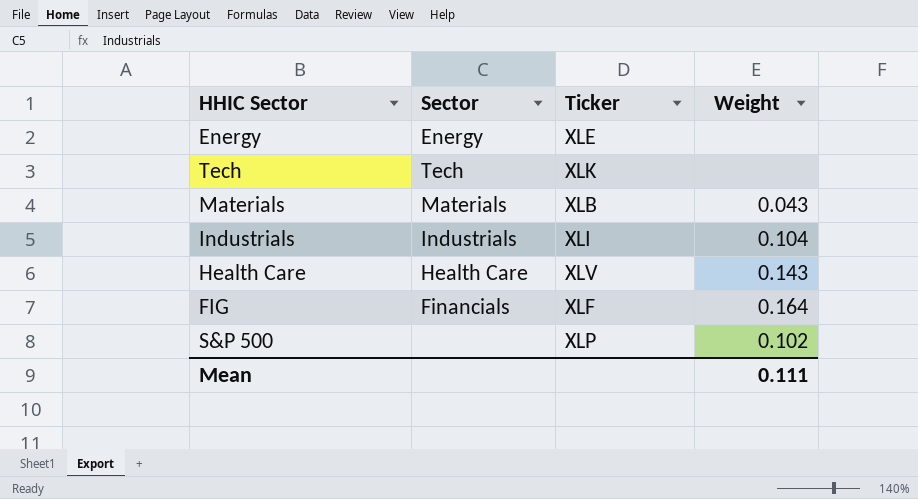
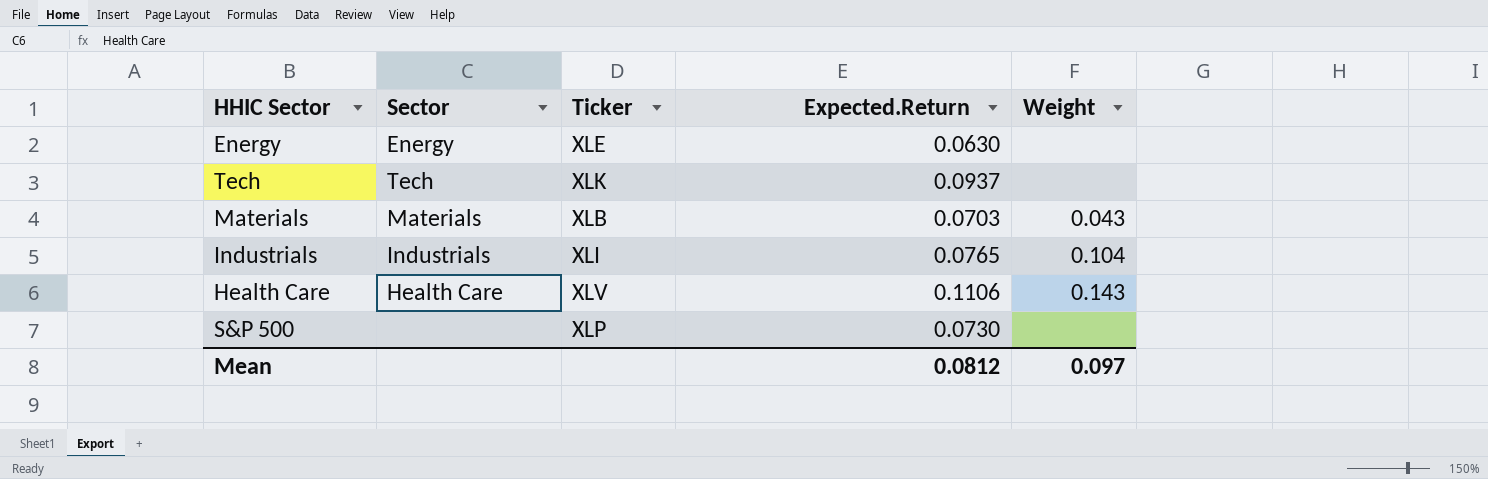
column Expected.Return | position: none -> 4
row FIG: Financials | XLF | 0.164 -> none
S&P 500 | Weight: 0.102 -> none
Mean | Weight: 0.111 -> 0.097

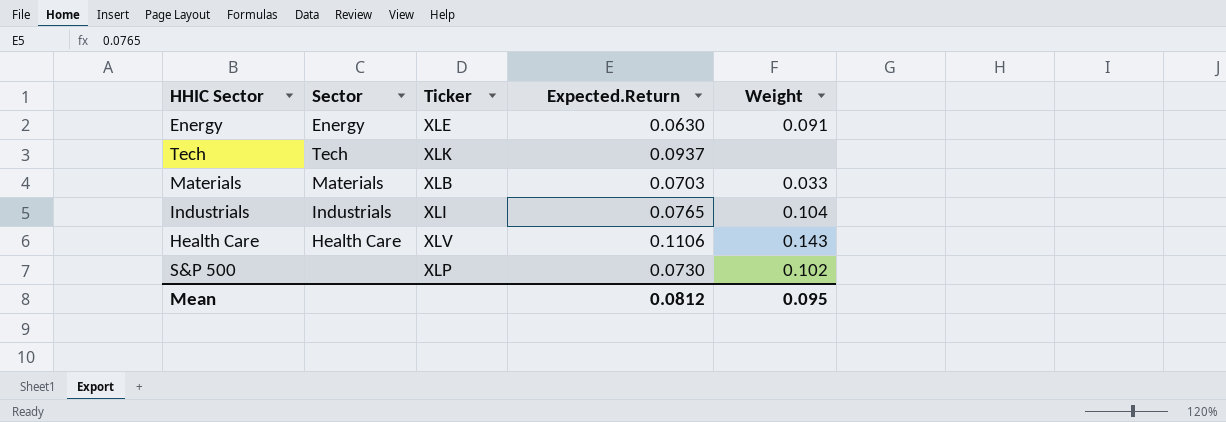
Energy | Weight: none -> 0.091
Materials | Weight: 0.043 -> 0.033
S&P 500 | Weight: none -> 0.102
Mean | Weight: 0.097 -> 0.095

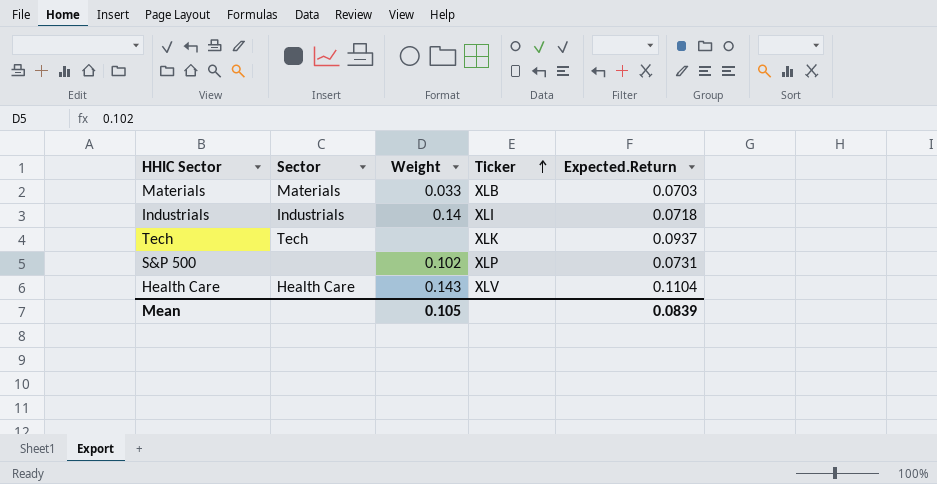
row order: none -> Ticker ascending
column Weight | position: 5 -> 3
row Energy: Energy | XLE | 0.0630 | 0.091 -> none
Industrials | Weight: 0.104 -> 0.14
Industrials | Expected.Return: 0.0765 -> 0.0718
S&P 500 | Expected.Return: 0.0730 -> 0.0731
Health Care | Expected.Return: 0.1106 -> 0.1104
Mean | Weight: 0.095 -> 0.105
Mean | Expected.Return: 0.0812 -> 0.0839

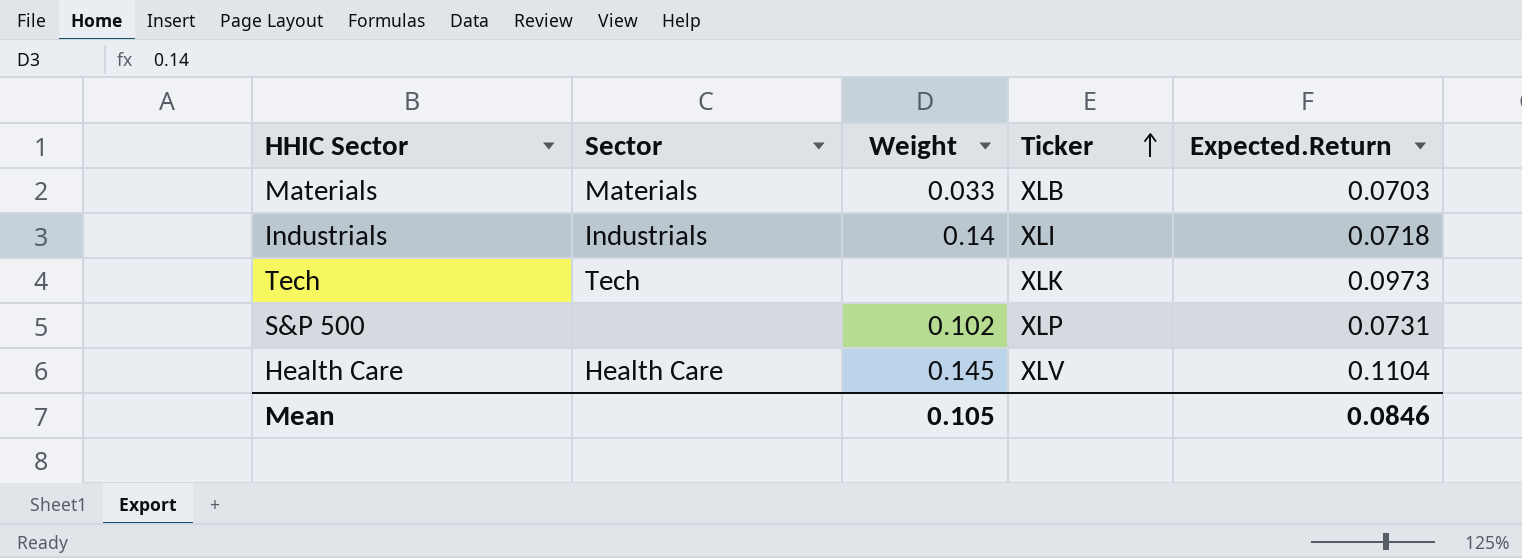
Tech | Expected.Return: 0.0937 -> 0.0973
Health Care | Weight: 0.143 -> 0.145
Mean | Expected.Return: 0.0839 -> 0.0846

